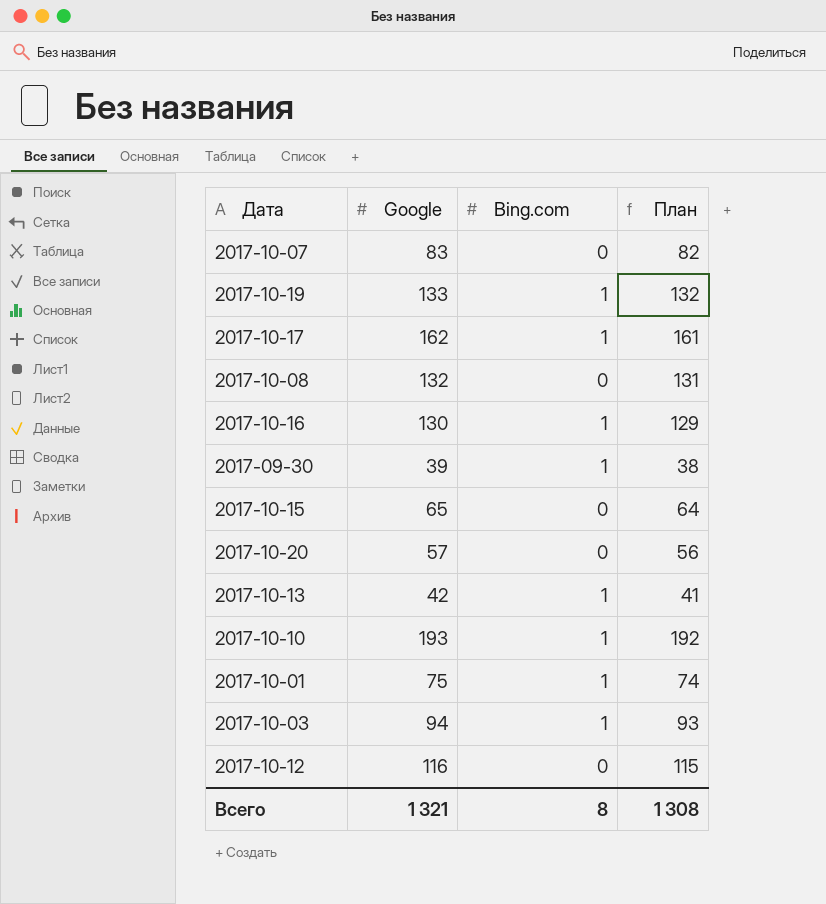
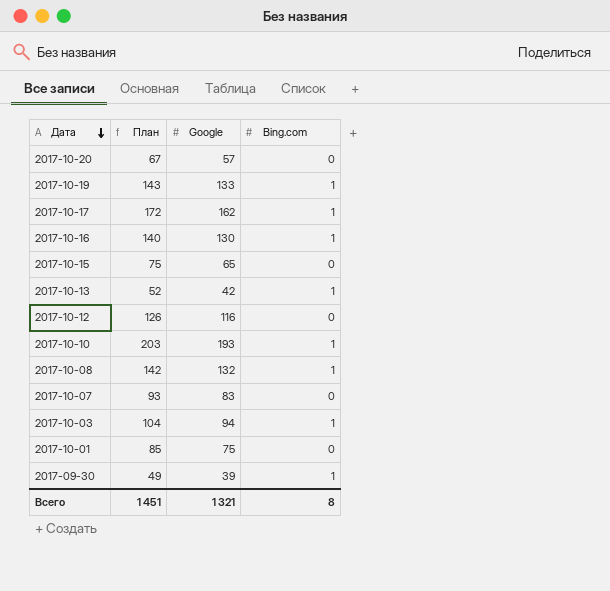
row order: none -> Дата descending
column План | formula: [Google] - 1 -> [Google] + 10
column План | position: 4 -> 2
2017-10-08 | Bing.com: 0 -> 1
2017-10-01 | Bing.com: 1 -> 0
Всего | План: 1 308 -> 1 451

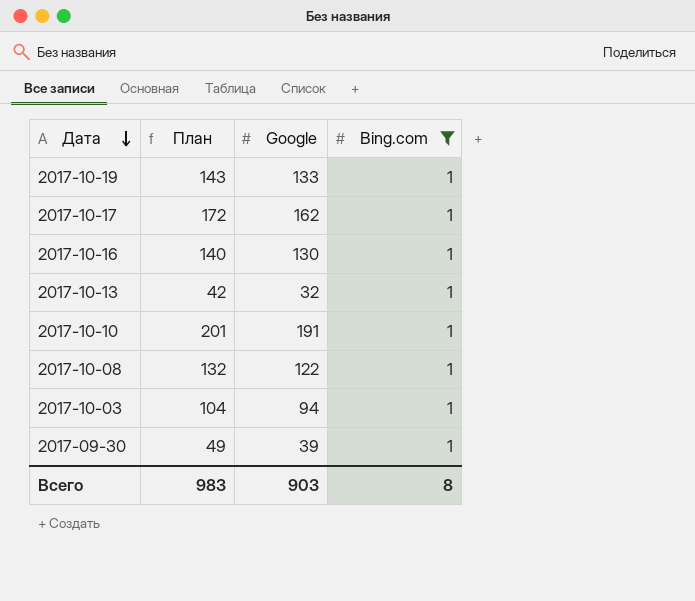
filter: none -> Bing.com = 1
2017-10-13 | План: 52 -> 42
2017-10-13 | Google: 42 -> 32
2017-10-10 | План: 203 -> 201
2017-10-10 | Google: 193 -> 191
2017-10-08 | План: 142 -> 132
2017-10-08 | Google: 132 -> 122
Всего | План: 1 451 -> 983
Всего | Google: 1 321 -> 903

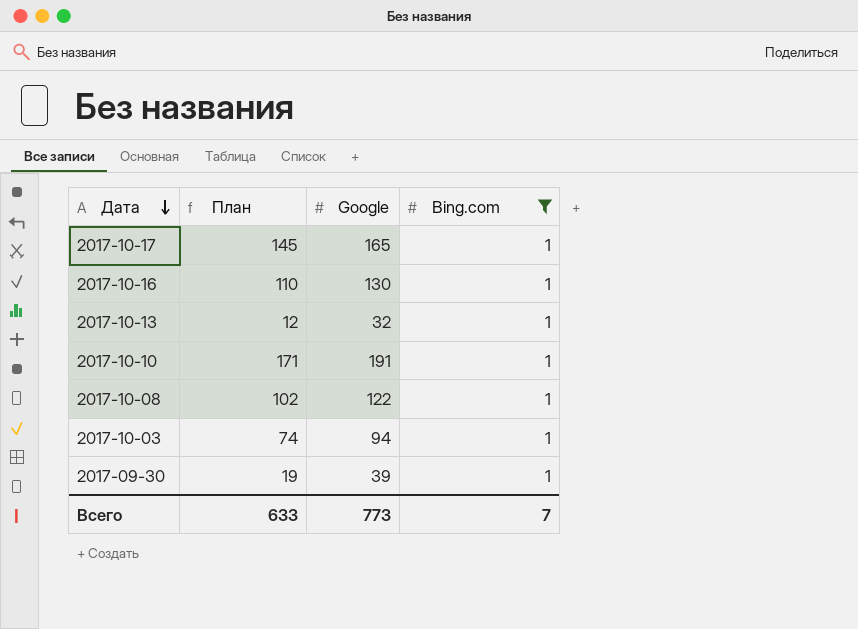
column План | formula: [Google] + 10 -> [Google] - 20
row 2017-10-19: 143 | 133 | 1 -> none
2017-10-17 | Google: 162 -> 165
Всего | План: 983 -> 633
Всего | Google: 903 -> 773
Всего | Bing.com: 8 -> 7

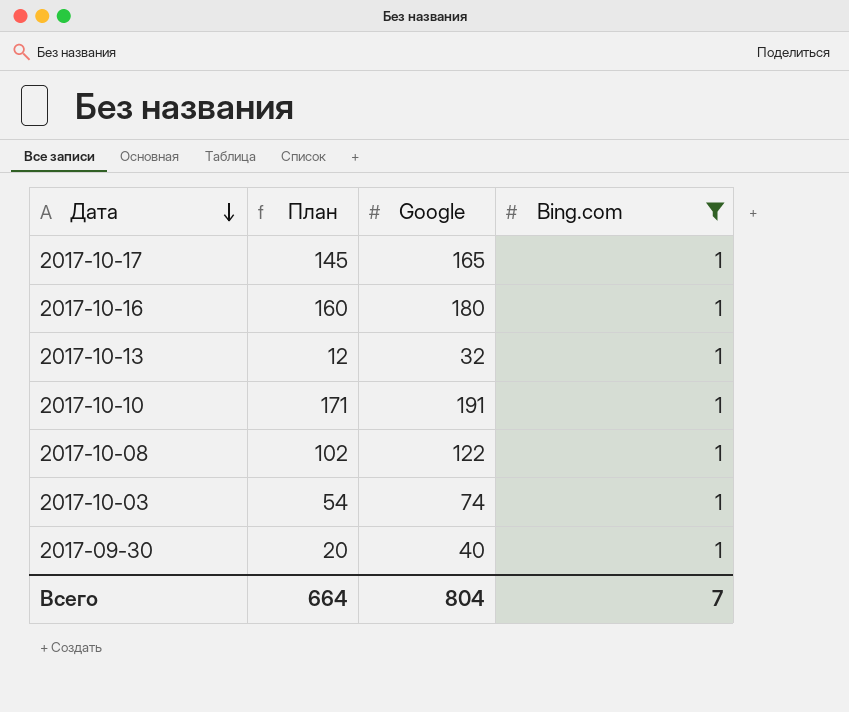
2017-10-16 | План: 110 -> 160
2017-10-16 | Google: 130 -> 180
2017-10-03 | План: 74 -> 54
2017-10-03 | Google: 94 -> 74
2017-09-30 | План: 19 -> 20
2017-09-30 | Google: 39 -> 40
Всего | План: 633 -> 664
Всего | Google: 773 -> 804

